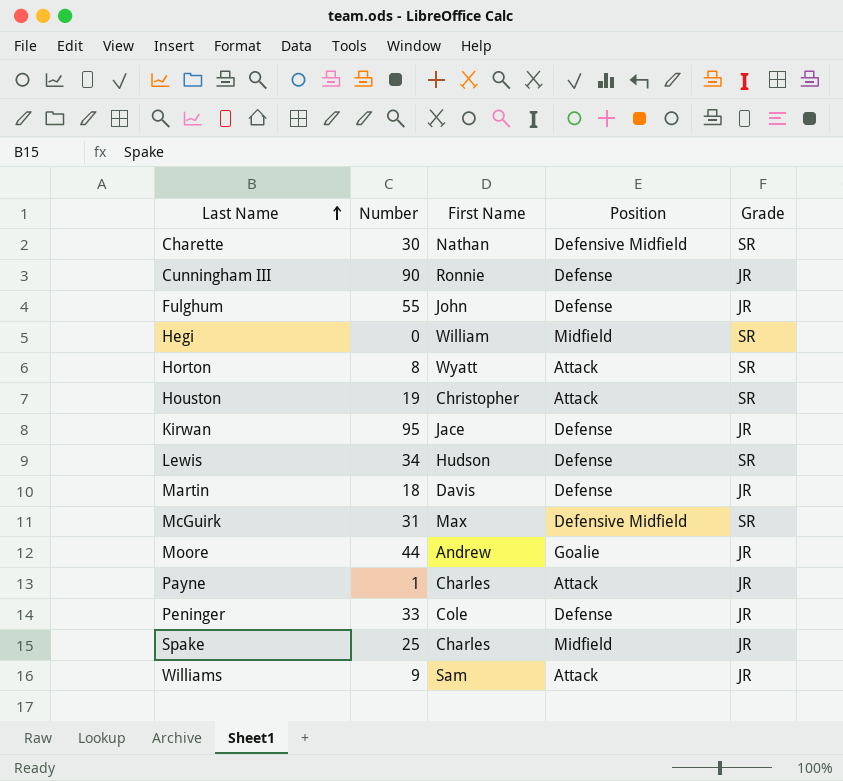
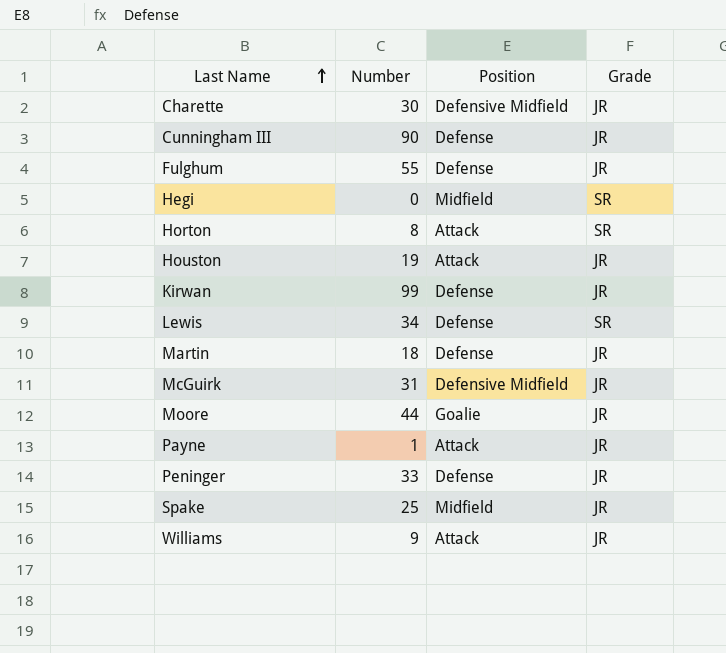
column First Name | position: 3 -> none
Charette | Grade: SR -> JR
Houston | Grade: SR -> JR
Kirwan | Number: 95 -> 99
McGuirk | Grade: SR -> JR

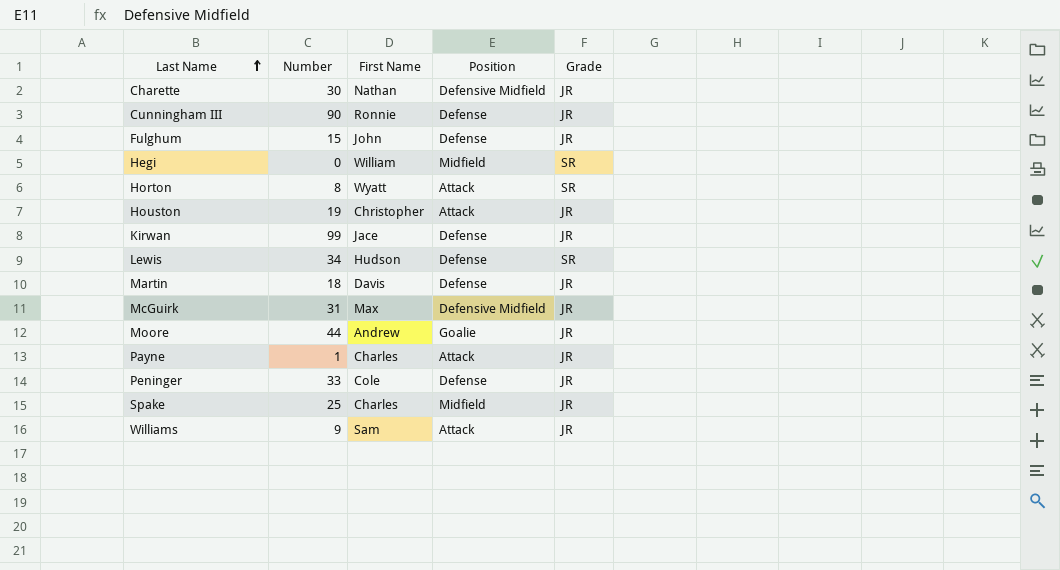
column First Name | position: none -> 3
Fulghum | Number: 55 -> 15

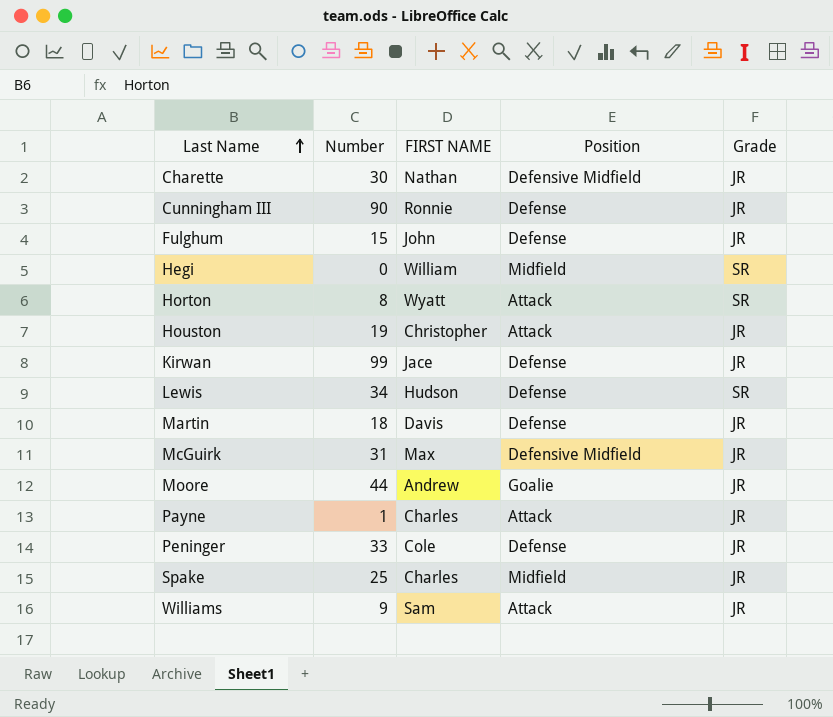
column name: First Name -> FIRST NAME

